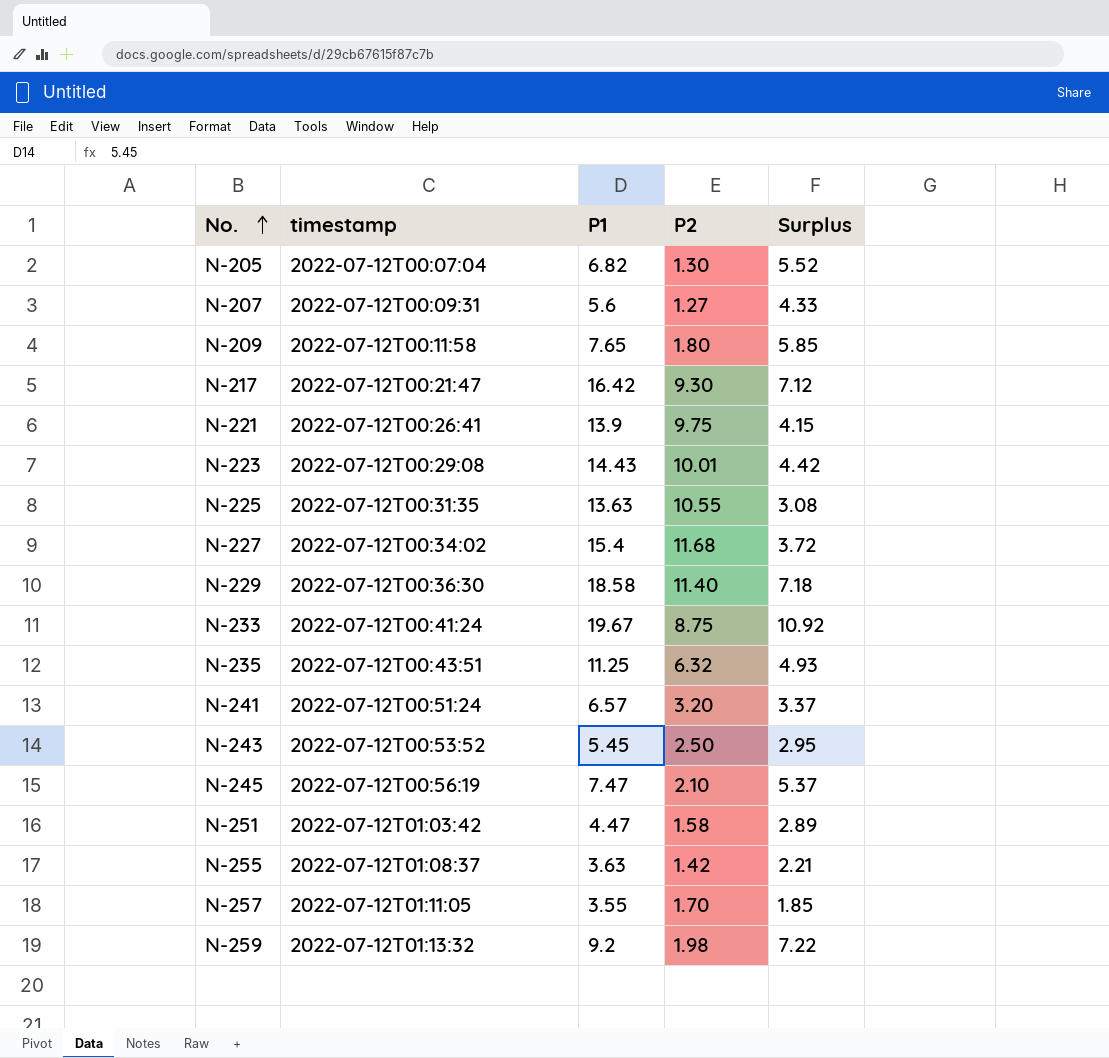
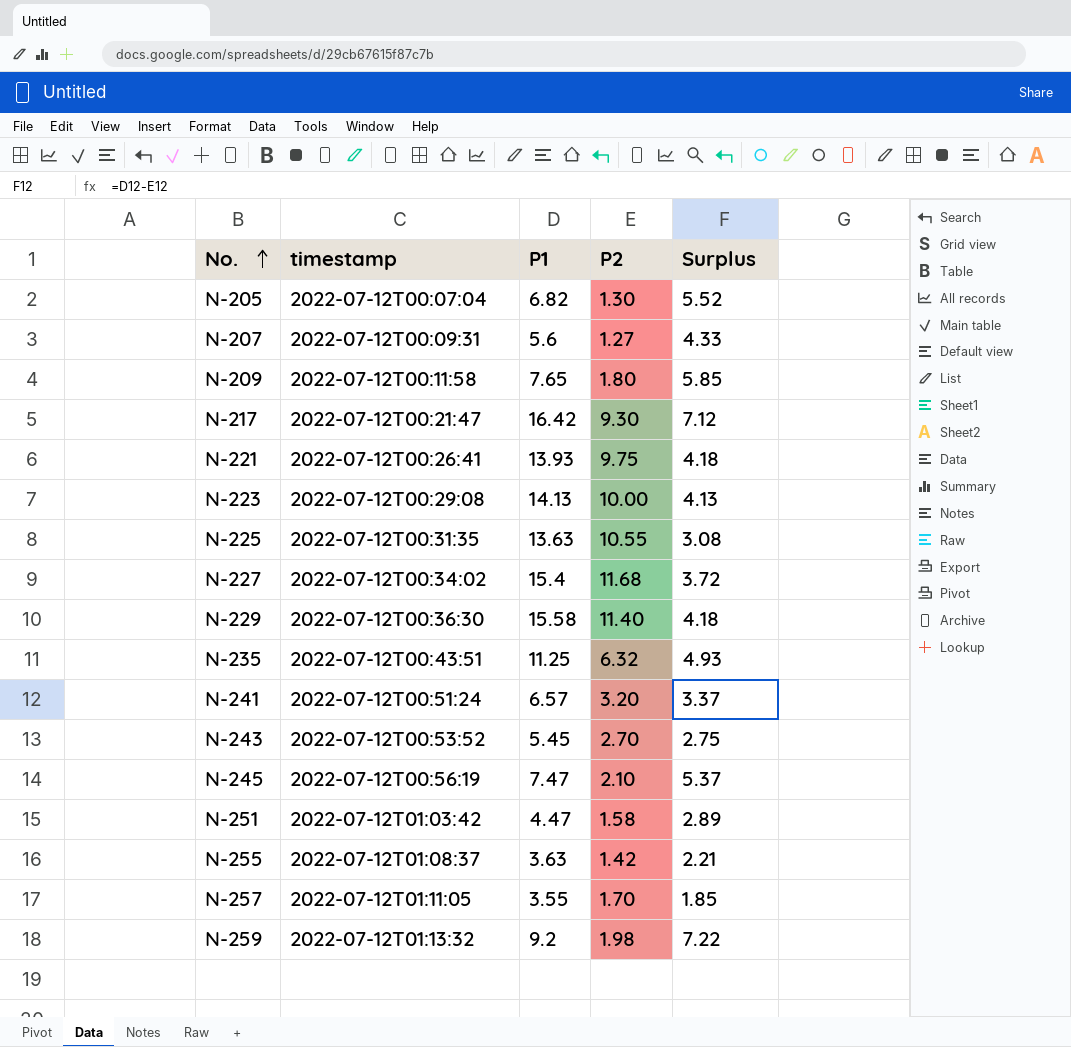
row N-233: 2022-07-12T00:41:24 | 19.67 | 8.75 | 10.92 -> none
N-221 | P1: 13.9 -> 13.93
N-221 | Surplus: 4.15 -> 4.18
N-223 | P1: 14.43 -> 14.13
N-223 | P2: 10.01 -> 10.00
N-223 | Surplus: 4.42 -> 4.13
N-229 | P1: 18.58 -> 15.58
N-229 | Surplus: 7.18 -> 4.18
N-243 | P2: 2.50 -> 2.70
N-243 | Surplus: 2.95 -> 2.75

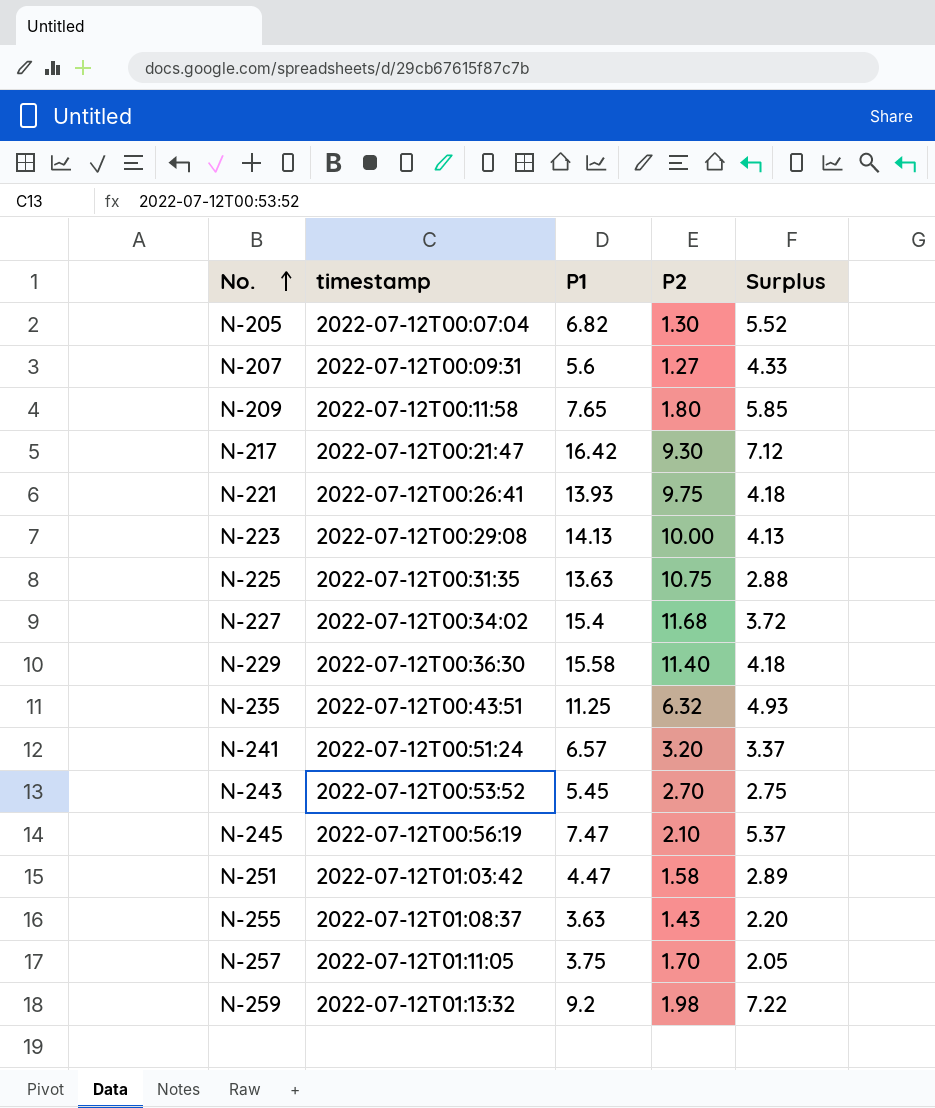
N-225 | P2: 10.55 -> 10.75
N-225 | Surplus: 3.08 -> 2.88
N-255 | P2: 1.42 -> 1.43
N-255 | Surplus: 2.21 -> 2.20
N-257 | P1: 3.55 -> 3.75
N-257 | Surplus: 1.85 -> 2.05

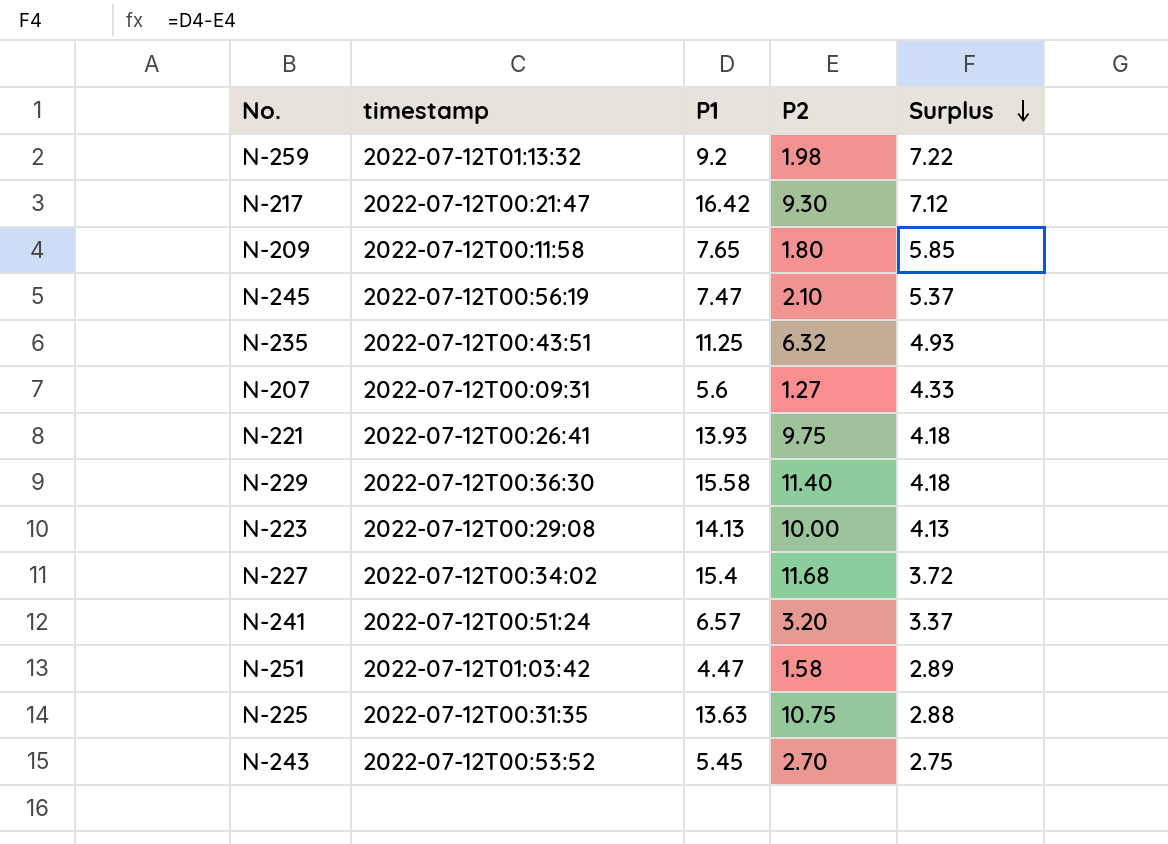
row order: No. ascending -> Surplus descending
row N-205: 2022-07-12T00:07:04 | 6.82 | 1.30 | 5.52 -> none
row N-255: 2022-07-12T01:08:37 | 3.63 | 1.43 | 2.20 -> none
row N-257: 2022-07-12T01:11:05 | 3.75 | 1.70 | 2.05 -> none

